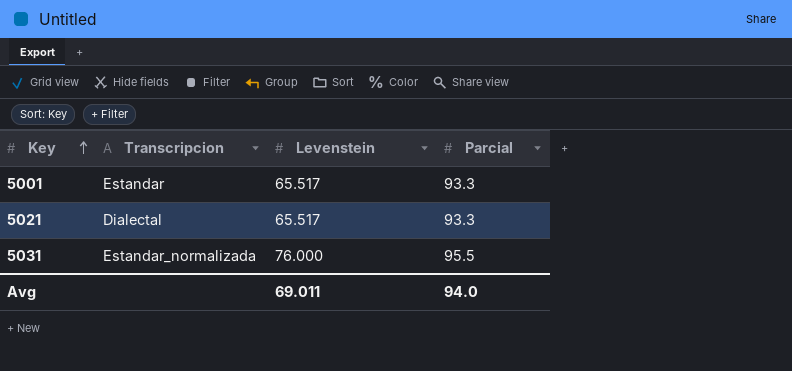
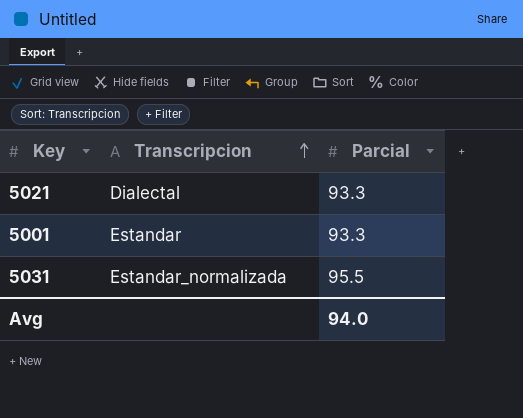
row order: Key ascending -> Transcripcion ascending
column Levenstein | position: 3 -> none

